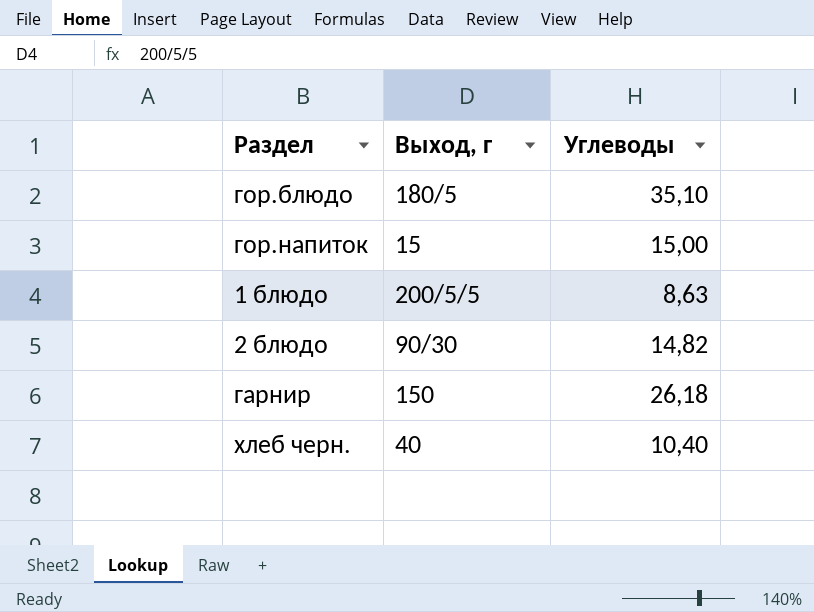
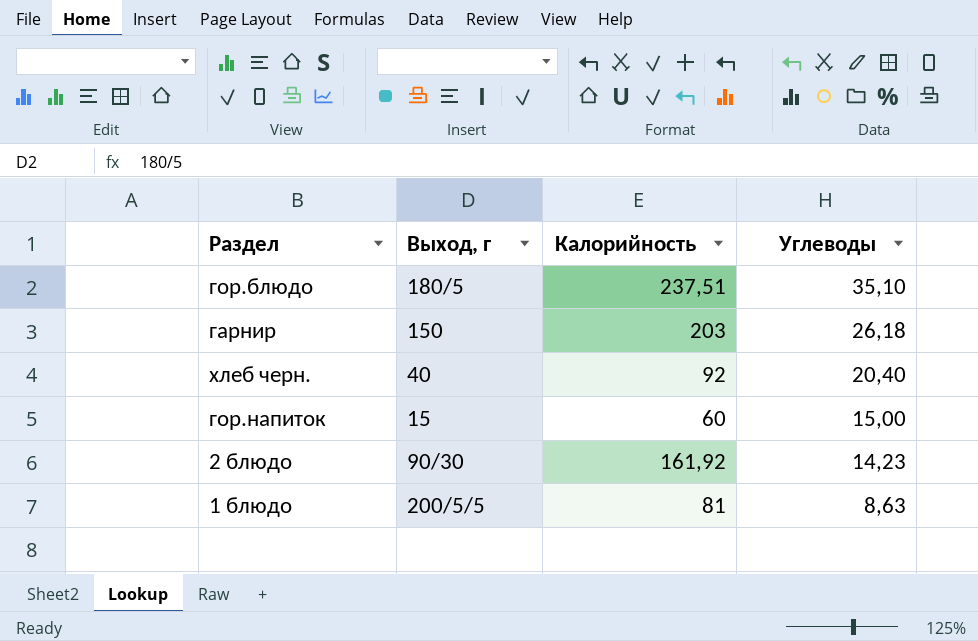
row order: none -> Углеводы descending
column Калорийность | position: none -> 3
хлеб черн. | Углеводы: 10,40 -> 20,40
2 блюдо | Углеводы: 14,82 -> 14,23

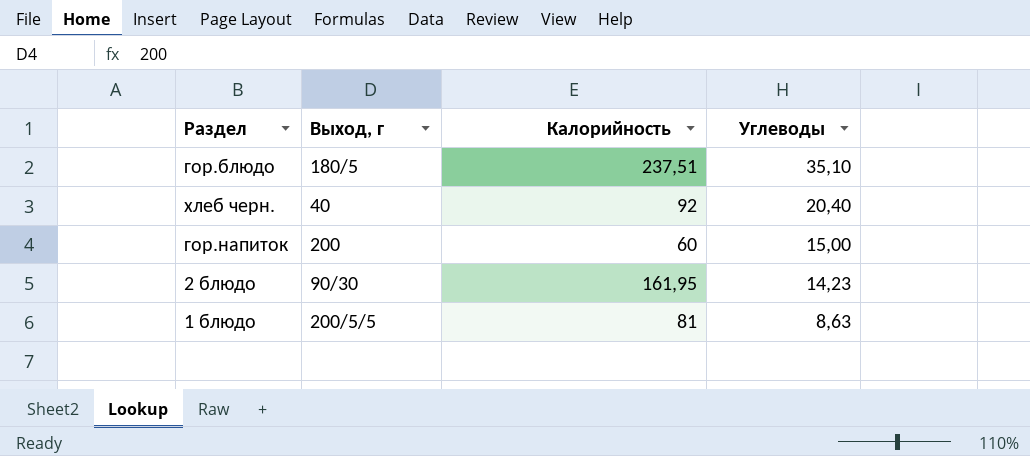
row гарнир: 150 | 203 | 26,18 -> none
гор.напиток | Выход, г: 15 -> 200
2 блюдо | Калорийность: 161,92 -> 161,95

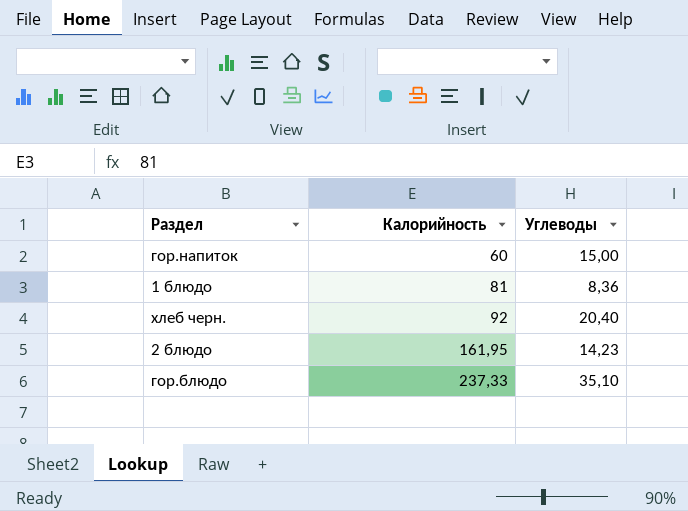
row order: Углеводы descending -> Калорийность ascending
column Выход, г | position: 2 -> none
1 блюдо | Углеводы: 8,63 -> 8,36
гор.блюдо | Калорийность: 237,51 -> 237,33

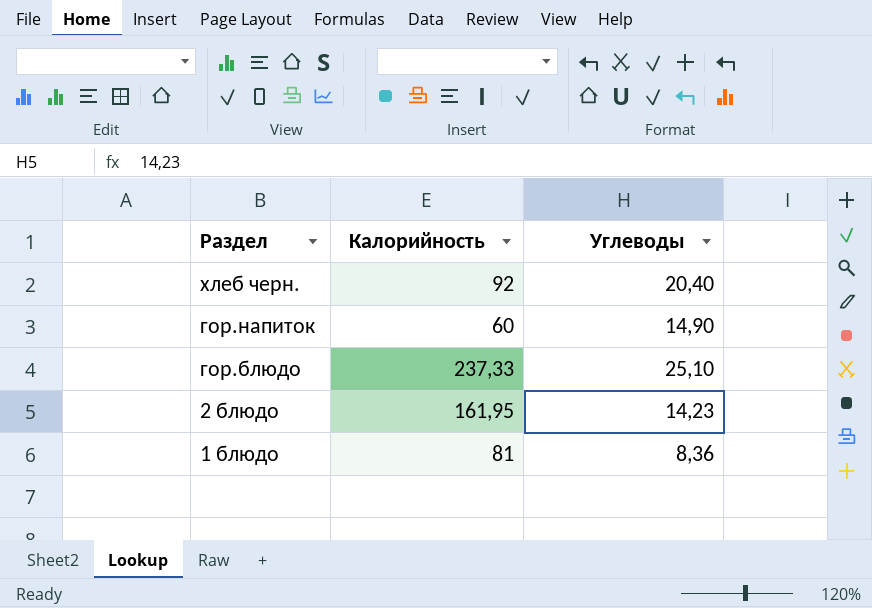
row order: Калорийность ascending -> Раздел descending
гор.напиток | Углеводы: 15,00 -> 14,90
гор.блюдо | Углеводы: 35,10 -> 25,10

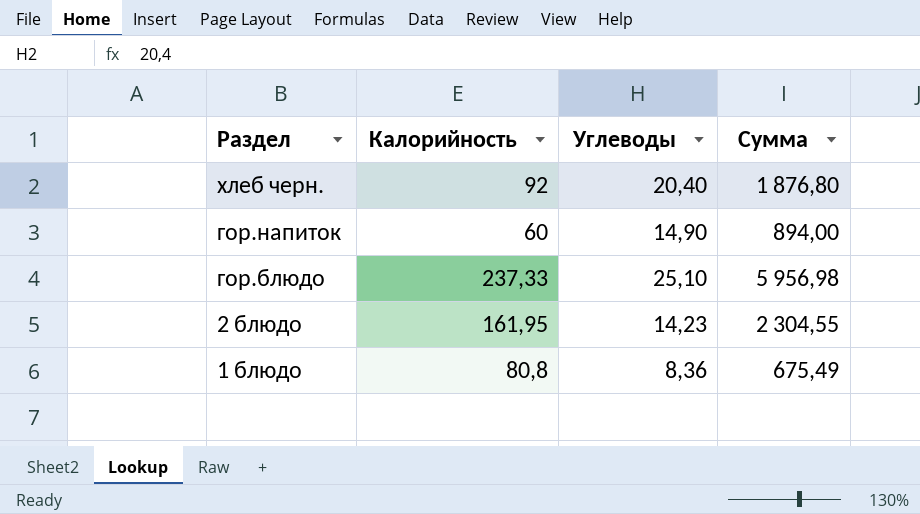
column Сумма | formula: none -> [Калорийность] * [Углеводы]
1 блюдо | Калорийность: 81 -> 80,8

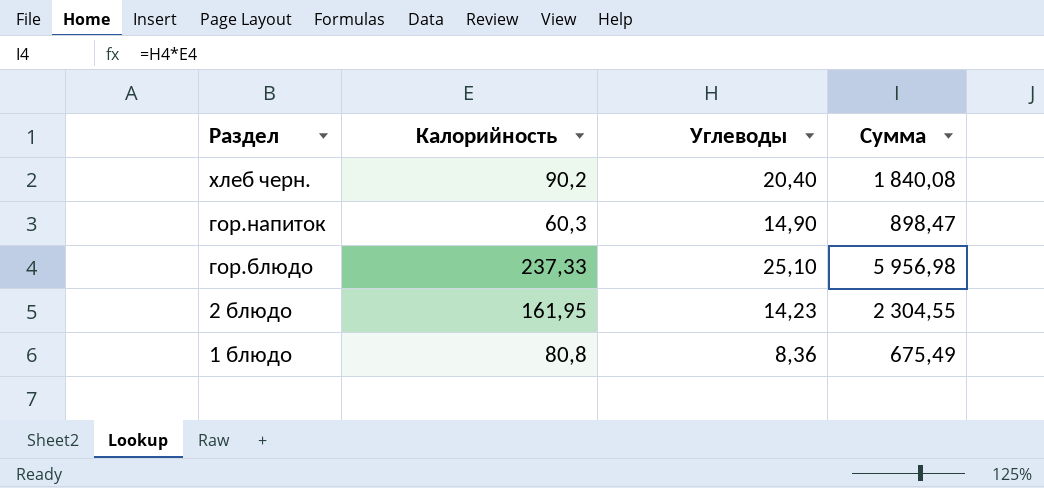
хлеб черн. | Калорийность: 92 -> 90,2
хлеб черн. | Сумма: 1 876,80 -> 1 840,08
гор.напиток | Калорийность: 60 -> 60,3
гор.напиток | Сумма: 894,00 -> 898,47

